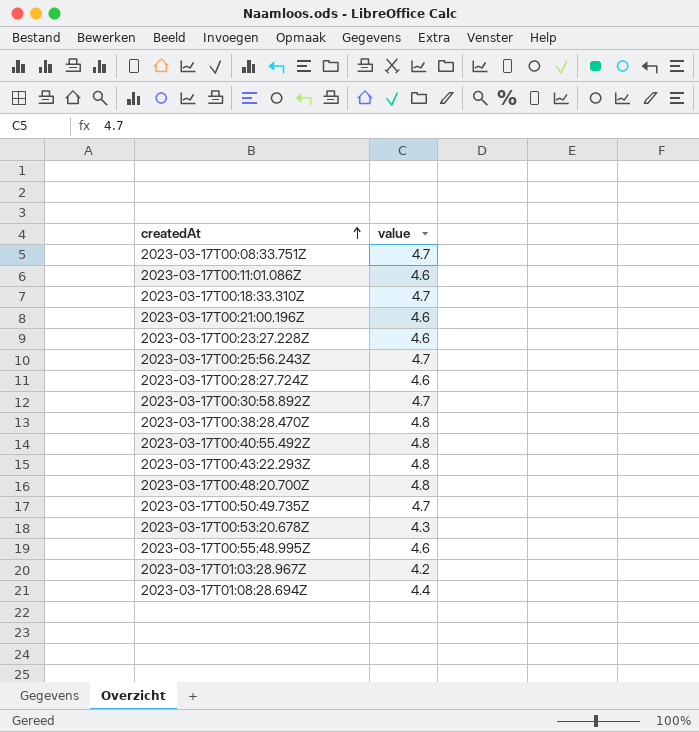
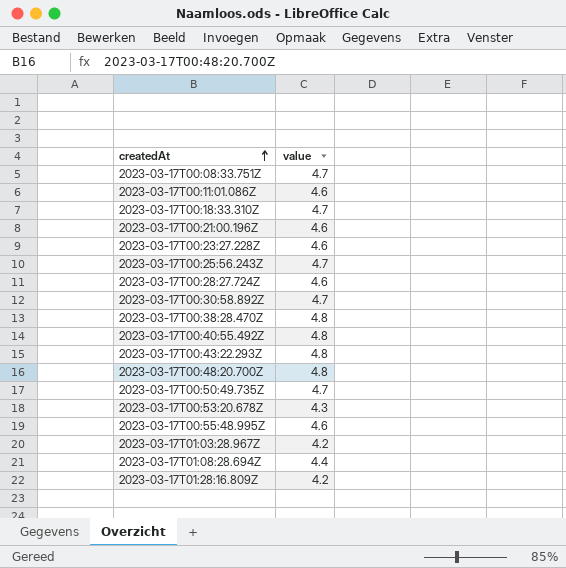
row 2023-03-17T01:28:16.809Z: none -> 4.2

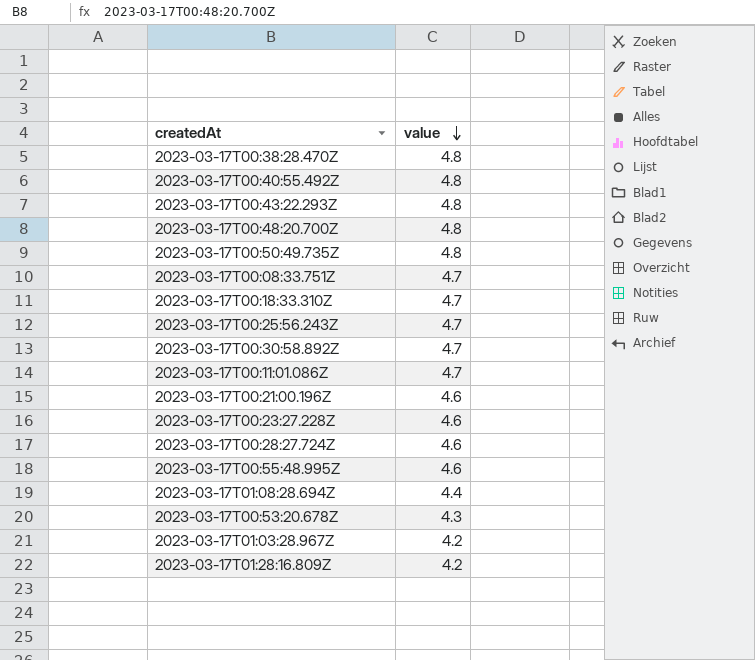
row order: createdAt ascending -> value descending
2023-03-17T00:50:49.735Z | value: 4.7 -> 4.8
2023-03-17T00:11:01.086Z | value: 4.6 -> 4.7

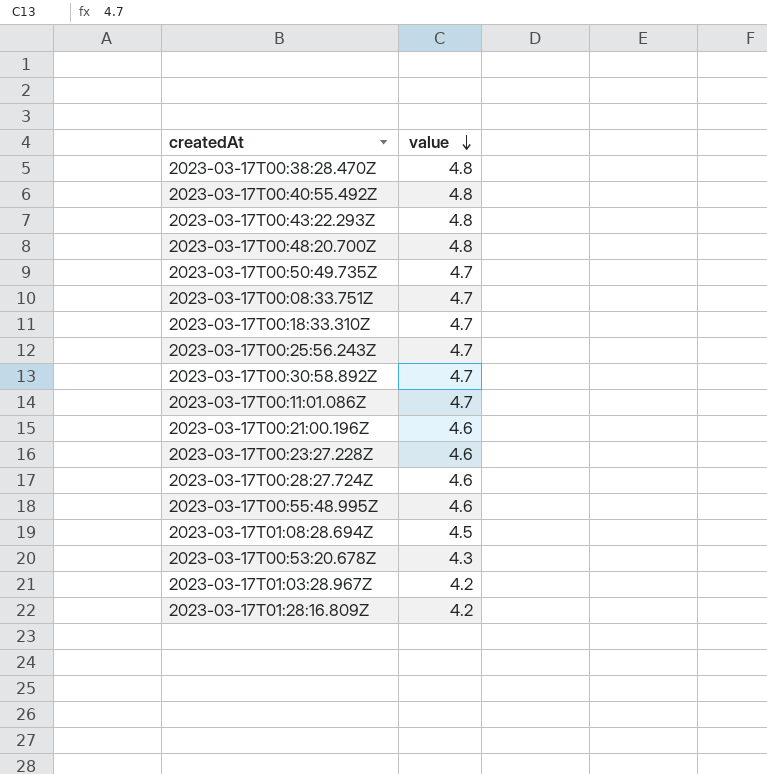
2023-03-17T00:50:49.735Z | value: 4.8 -> 4.7
2023-03-17T01:08:28.694Z | value: 4.4 -> 4.5

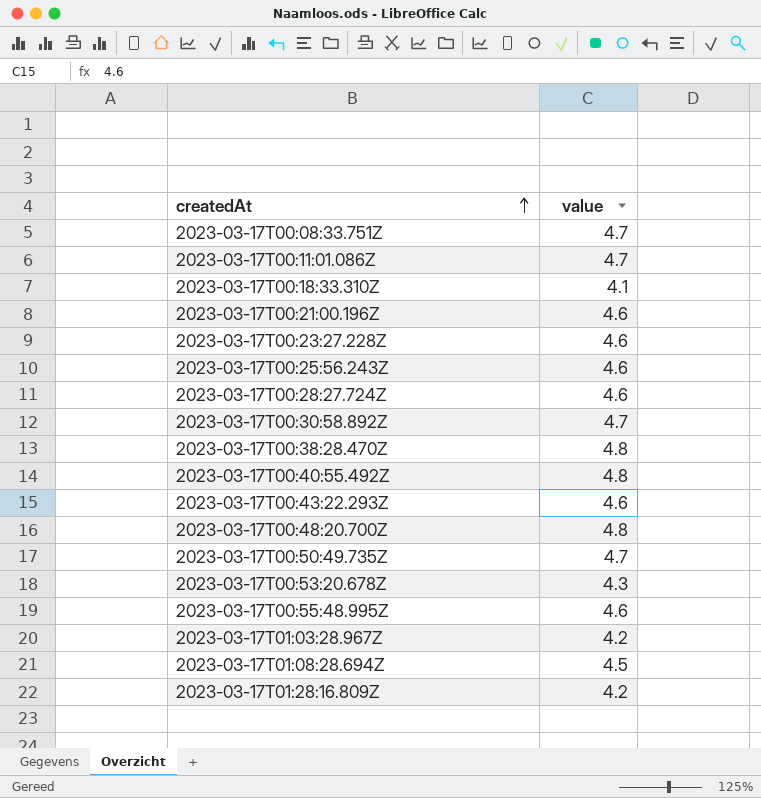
row order: value descending -> createdAt ascending
2023-03-17T00:18:33.310Z | value: 4.7 -> 4.1
2023-03-17T00:25:56.243Z | value: 4.7 -> 4.6
2023-03-17T00:43:22.293Z | value: 4.8 -> 4.6

